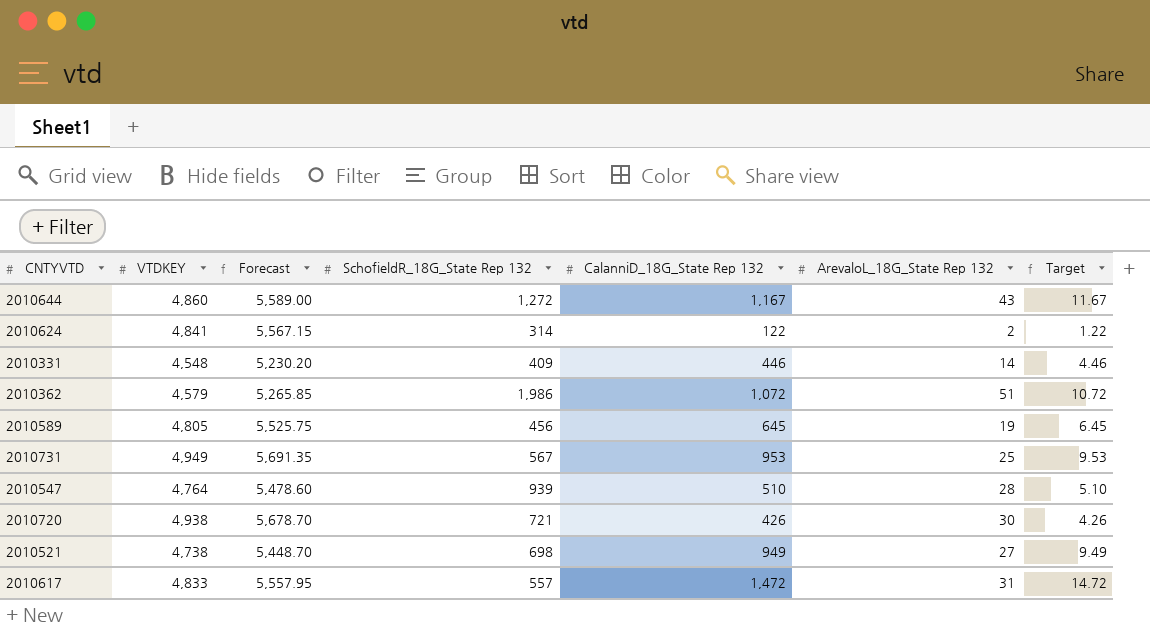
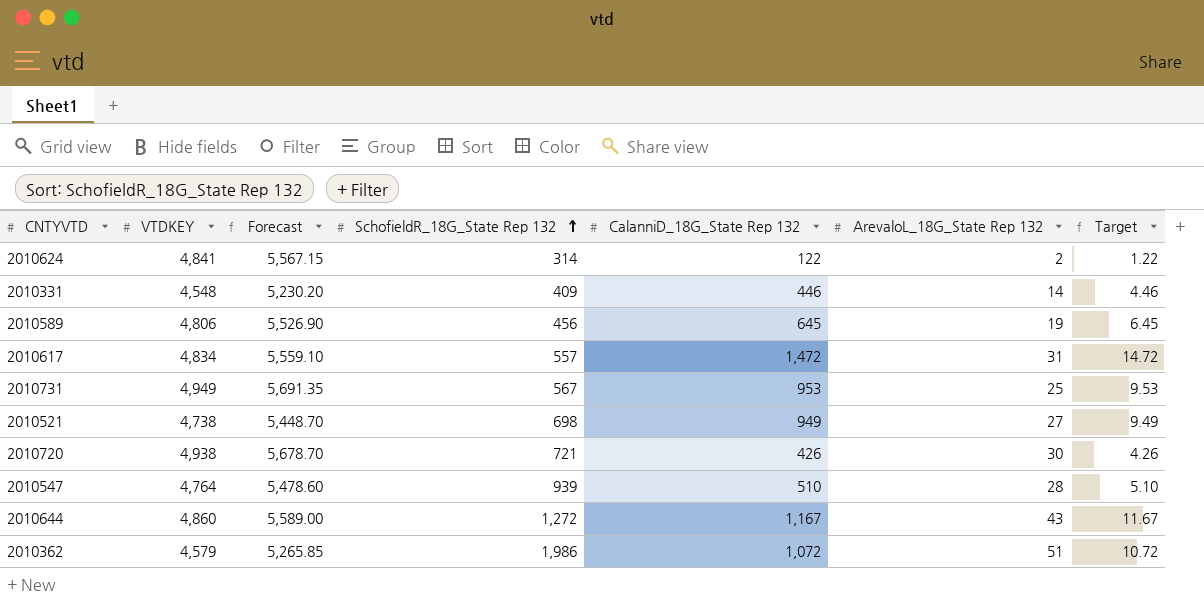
row order: none -> SchofieldR_18G_State Rep 132 ascending
2010589 | VTDKEY: 4,805 -> 4,806
2010589 | Forecast: 5,525.75 -> 5,526.90
2010617 | VTDKEY: 4,833 -> 4,834
2010617 | Forecast: 5,557.95 -> 5,559.10

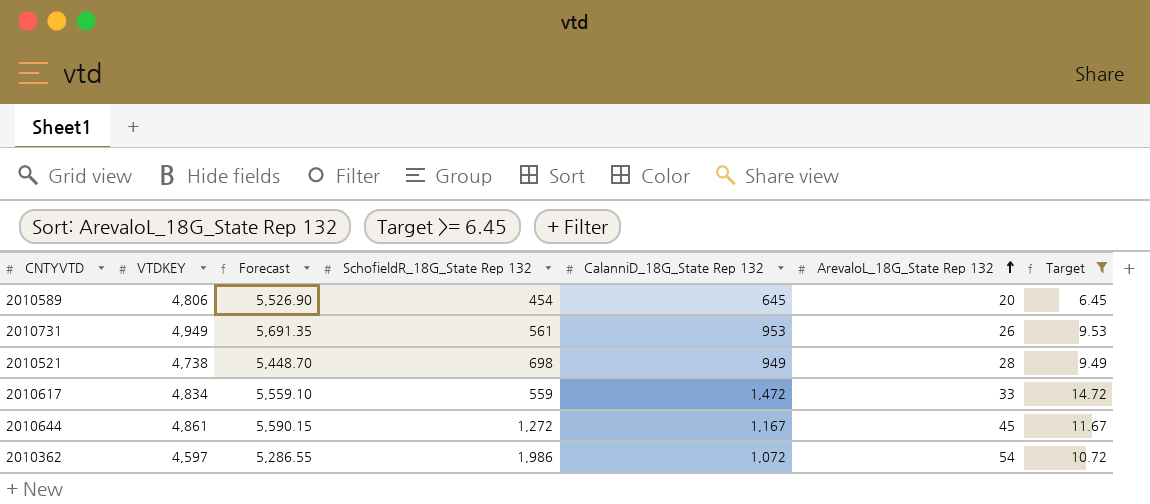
filter: none -> Target >= 6.45
row order: SchofieldR_18G_State Rep 132 ascending -> ArevaloL_18G_State Rep 132 ascending
2010589 | SchofieldR_18G_State Rep 132: 456 -> 454
2010589 | ArevaloL_18G_State Rep 132: 19 -> 20
2010731 | SchofieldR_18G_State Rep 132: 567 -> 561
2010731 | ArevaloL_18G_State Rep 132: 25 -> 26
2010521 | ArevaloL_18G_State Rep 132: 27 -> 28
2010617 | SchofieldR_18G_State Rep 132: 557 -> 559
2010617 | ArevaloL_18G_State Rep 132: 31 -> 33
2010644 | VTDKEY: 4,860 -> 4,861
2010644 | Forecast: 5,589.00 -> 5,590.15
2010644 | ArevaloL_18G_State Rep 132: 43 -> 45
2010362 | VTDKEY: 4,579 -> 4,597
2010362 | Forecast: 5,265.85 -> 5,286.55
2010362 | ArevaloL_18G_State Rep 132: 51 -> 54

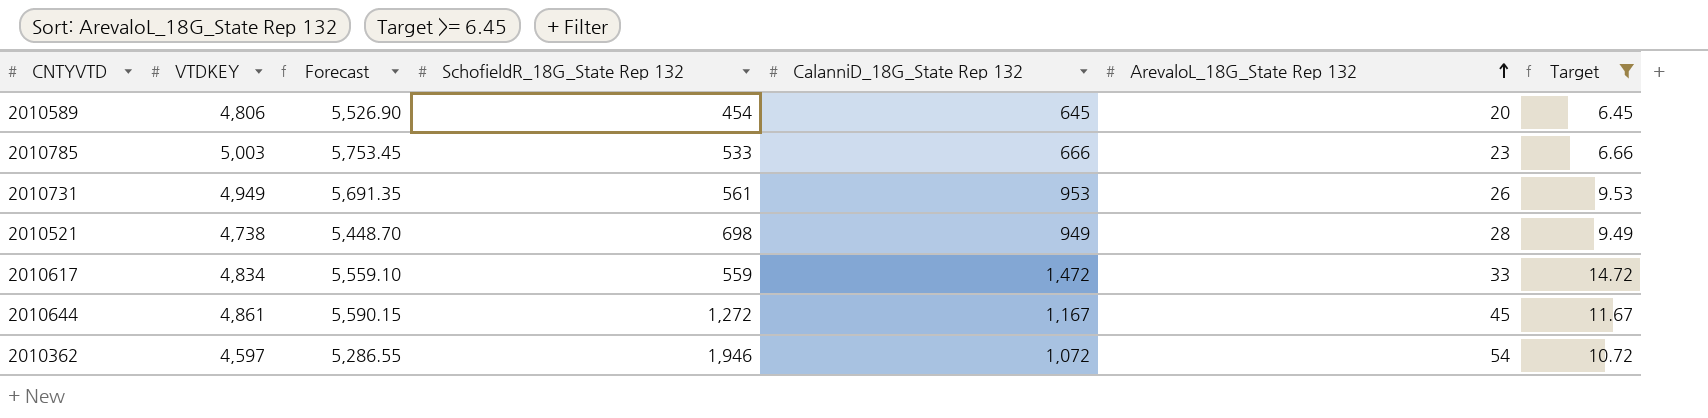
row 2010785: none -> 5,003 | 5,753.45 | 533 | 666 | 23 | 6.66
2010362 | SchofieldR_18G_State Rep 132: 1,986 -> 1,946

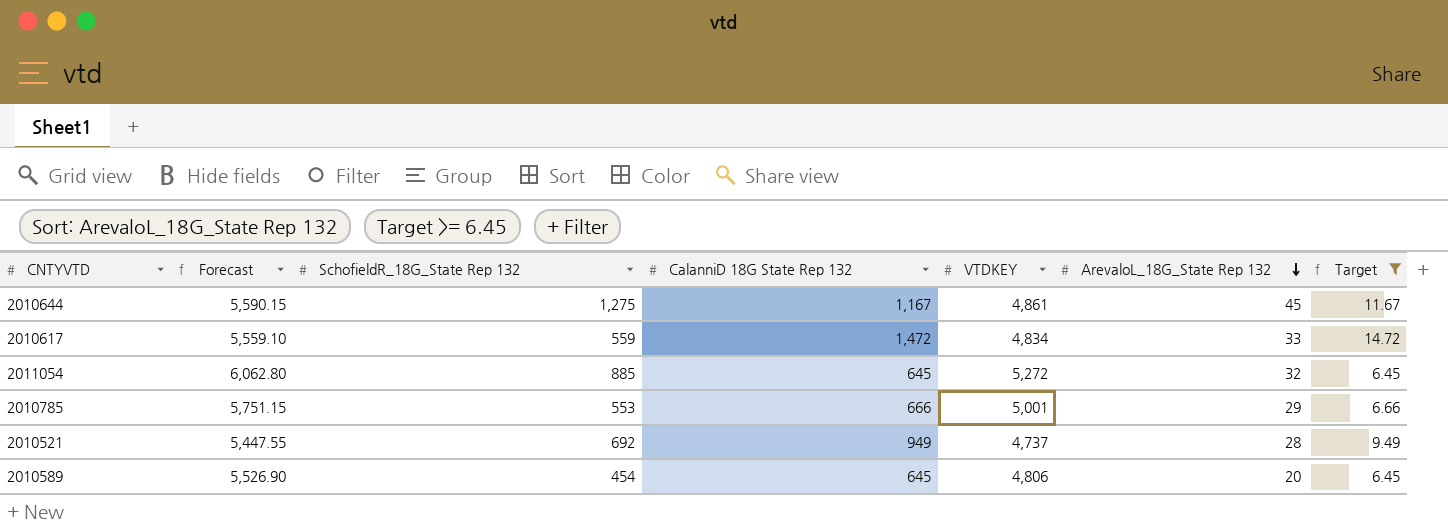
row order: ArevaloL_18G_State Rep 132 ascending -> ArevaloL_18G_State Rep 132 descending
column name: CalanniD_18G_State Rep 132 -> CalanniD 18G State Rep 132
column VTDKEY | position: 2 -> 5
row 2010731: 4,949 | 5,691.35 | 561 | 953 | 26 | 9.53 -> none
row 2010362: 4,597 | 5,286.55 | 1,946 | 1,072 | 54 | 10.72 -> none
2010644 | SchofieldR_18G_State Rep 132: 1,272 -> 1,275
row 2011054: none -> 6,062.80 | 885 | 645 | 5,272 | 32 | 6.45
2010785 | Forecast: 5,753.45 -> 5,751.15
2010785 | SchofieldR_18G_State Rep 132: 533 -> 553
2010785 | VTDKEY: 5,003 -> 5,001
2010785 | ArevaloL_18G_State Rep 132: 23 -> 29
2010521 | Forecast: 5,448.70 -> 5,447.55
2010521 | SchofieldR_18G_State Rep 132: 698 -> 692
2010521 | VTDKEY: 4,738 -> 4,737

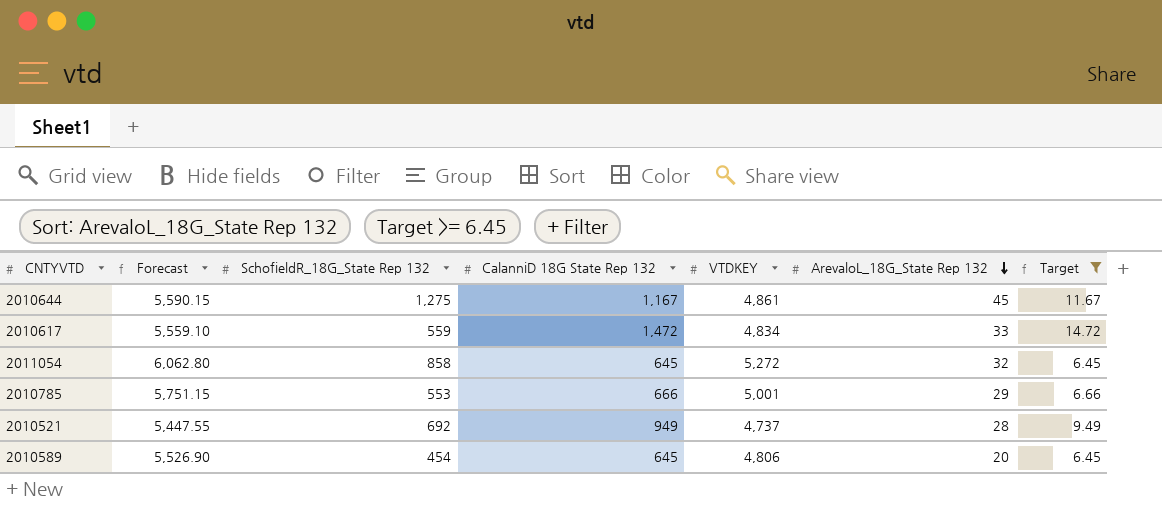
2011054 | SchofieldR_18G_State Rep 132: 885 -> 858

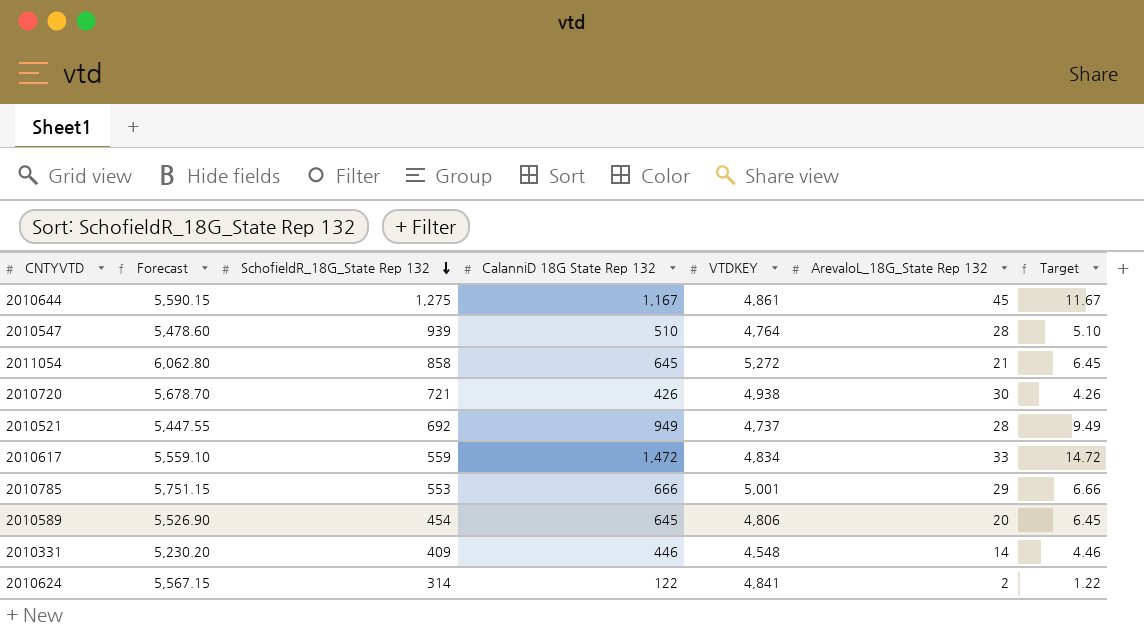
filter: Target >= 6.45 -> none
row order: ArevaloL_18G_State Rep 132 descending -> SchofieldR_18G_State Rep 132 descending
2011054 | ArevaloL_18G_State Rep 132: 32 -> 21

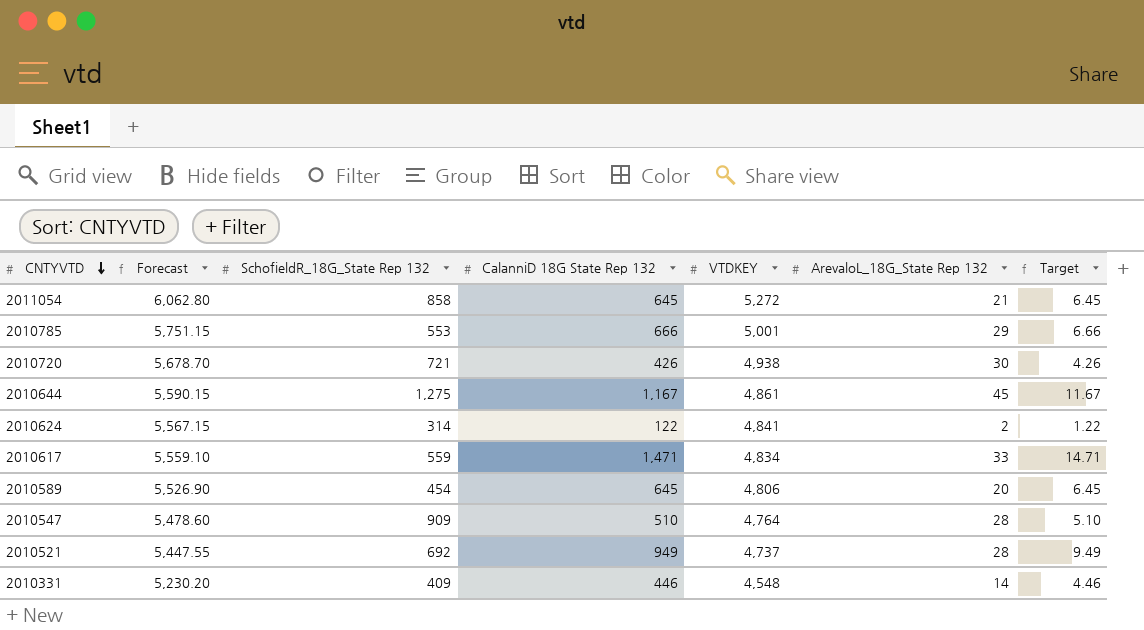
row order: SchofieldR_18G_State Rep 132 descending -> CNTYVTD descending
2010617 | CalanniD 18G State Rep 132: 1,472 -> 1,471
2010617 | Target: 14.72 -> 14.71
2010547 | SchofieldR_18G_State Rep 132: 939 -> 909

